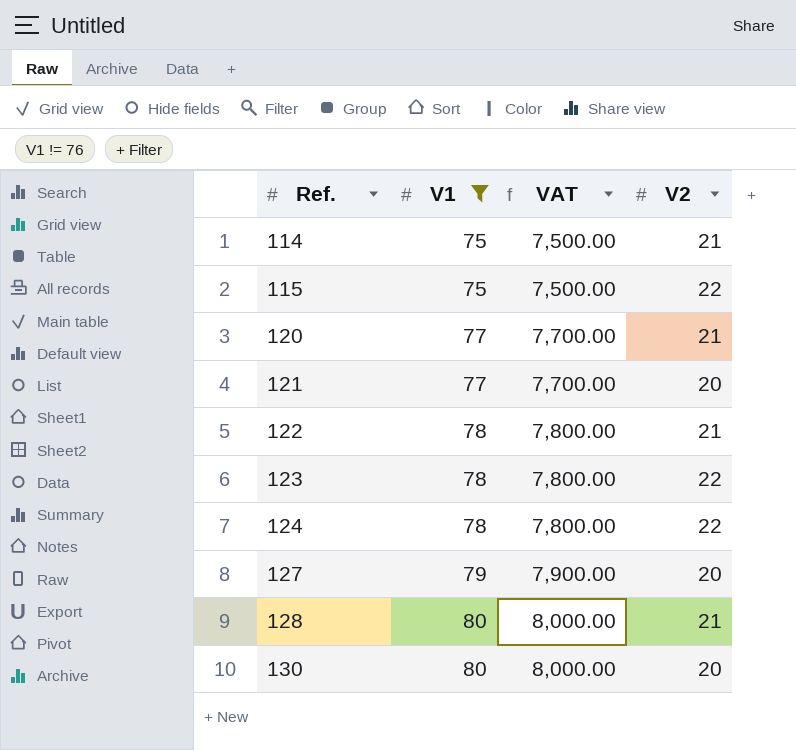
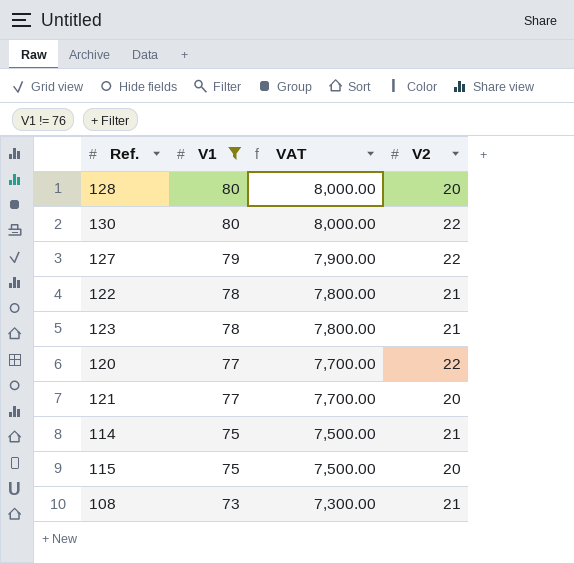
row order: Ref. ascending -> V1 descending
row 124: 78 | 7,800.00 | 22 -> none
128 | V2: 21 -> 20
130 | V2: 20 -> 22
127 | V2: 20 -> 22
123 | V2: 22 -> 21
120 | V2: 21 -> 22
115 | V2: 22 -> 20
row 108: none -> 73 | 7,300.00 | 21

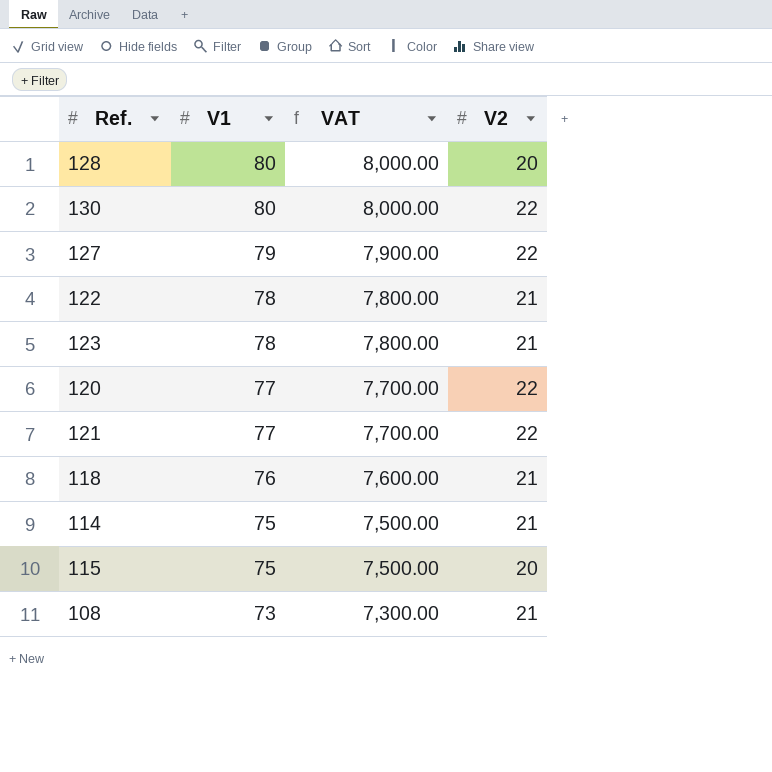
filter: V1 != 76 -> none
121 | V2: 20 -> 22

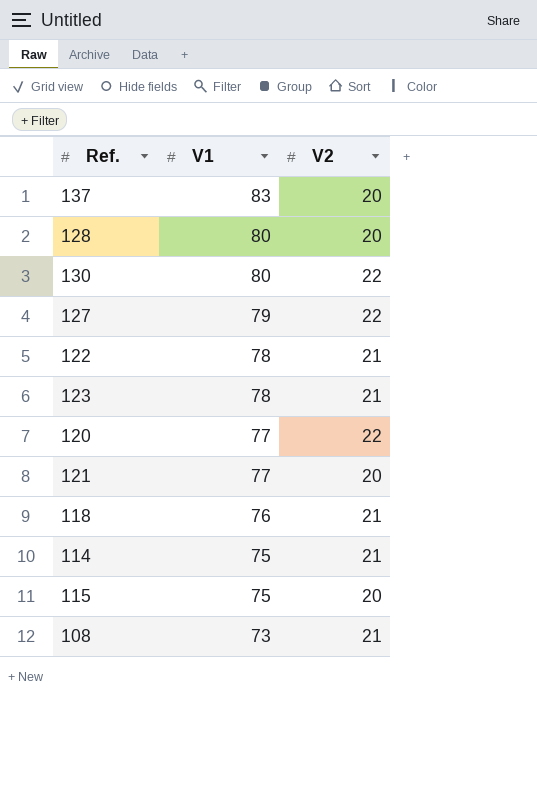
column VAT | formula: [V1] * 100 -> none
row 137: none -> 83 | 20
121 | V2: 22 -> 20

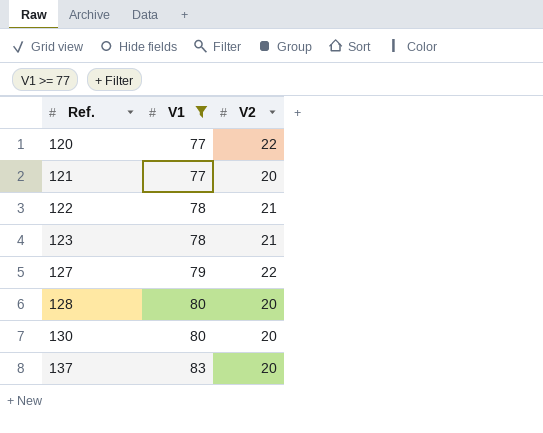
filter: none -> V1 >= 77
row order: V1 descending -> Ref. ascending
130 | V2: 22 -> 20

